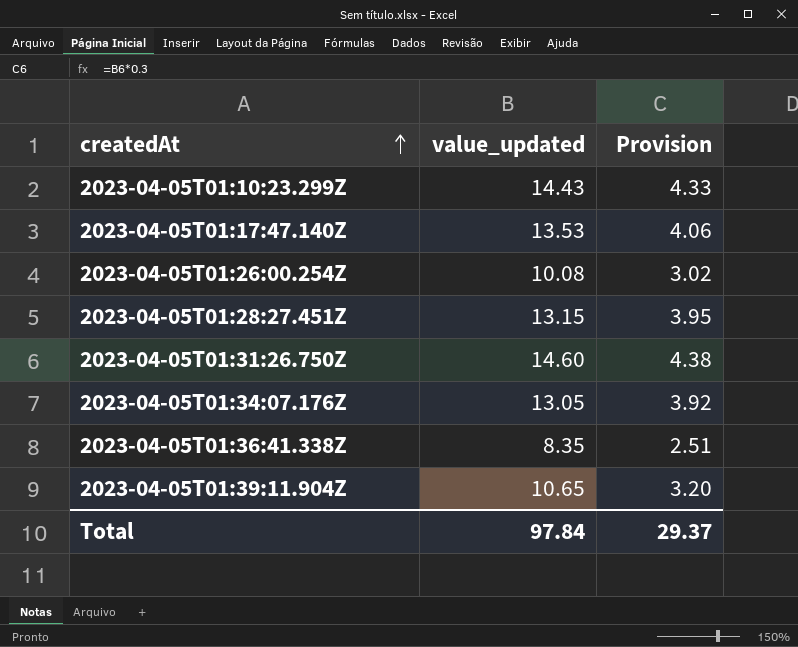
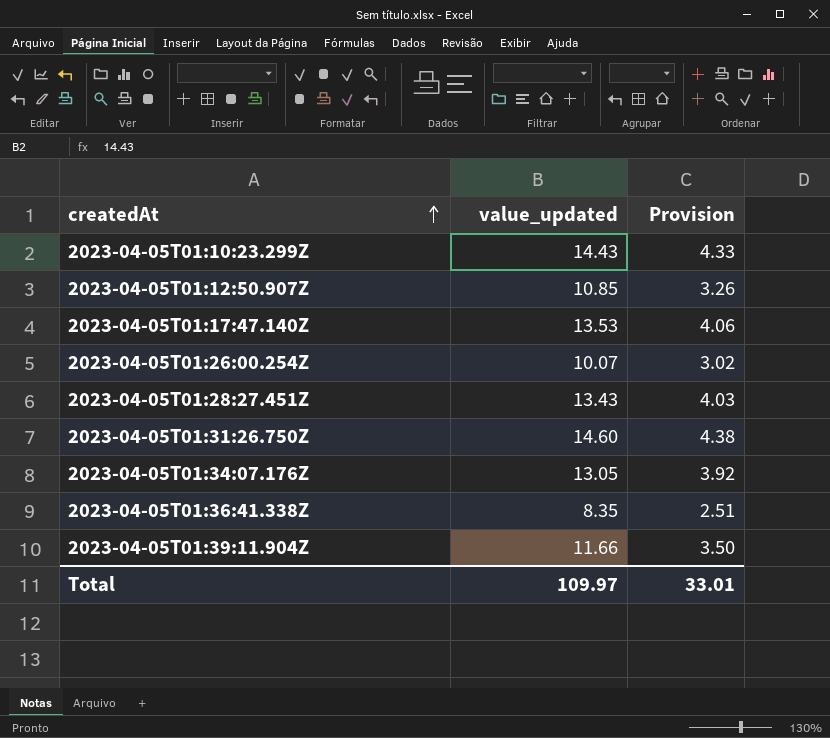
row 2023-04-05T01:12:50.907Z: none -> 10.85 | 3.26
2023-04-05T01:26:00.254Z | value_updated: 10.08 -> 10.07
2023-04-05T01:28:27.451Z | value_updated: 13.15 -> 13.43
2023-04-05T01:28:27.451Z | Provision: 3.95 -> 4.03
2023-04-05T01:39:11.904Z | value_updated: 10.65 -> 11.66
2023-04-05T01:39:11.904Z | Provision: 3.20 -> 3.50
Total | value_updated: 97.84 -> 109.97
Total | Provision: 29.37 -> 33.01

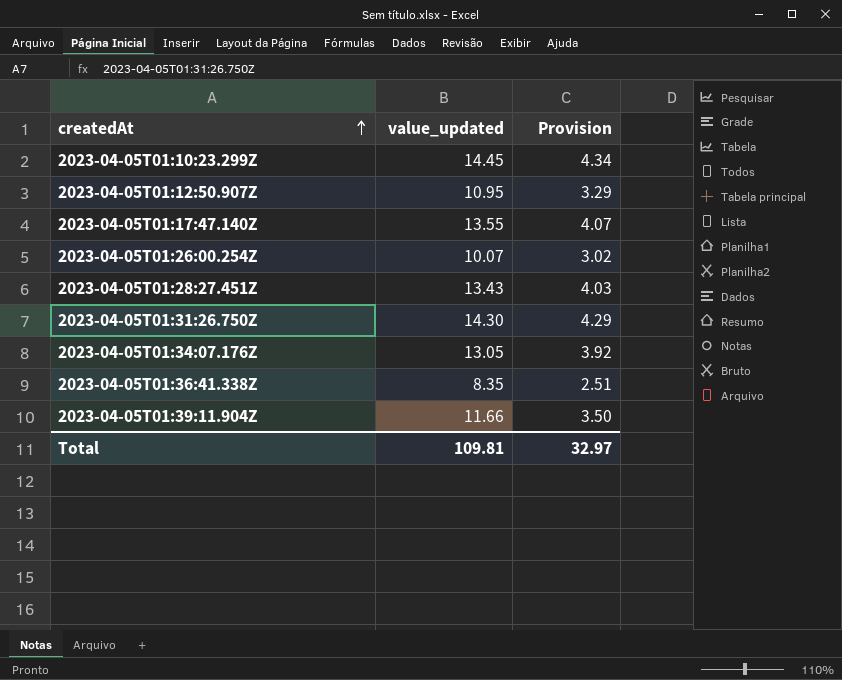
2023-04-05T01:10:23.299Z | value_updated: 14.43 -> 14.45
2023-04-05T01:10:23.299Z | Provision: 4.33 -> 4.34
2023-04-05T01:12:50.907Z | value_updated: 10.85 -> 10.95
2023-04-05T01:12:50.907Z | Provision: 3.26 -> 3.29
2023-04-05T01:17:47.140Z | value_updated: 13.53 -> 13.55
2023-04-05T01:17:47.140Z | Provision: 4.06 -> 4.07
2023-04-05T01:31:26.750Z | value_updated: 14.60 -> 14.30
2023-04-05T01:31:26.750Z | Provision: 4.38 -> 4.29
Total | value_updated: 109.97 -> 109.81
Total | Provision: 33.01 -> 32.97

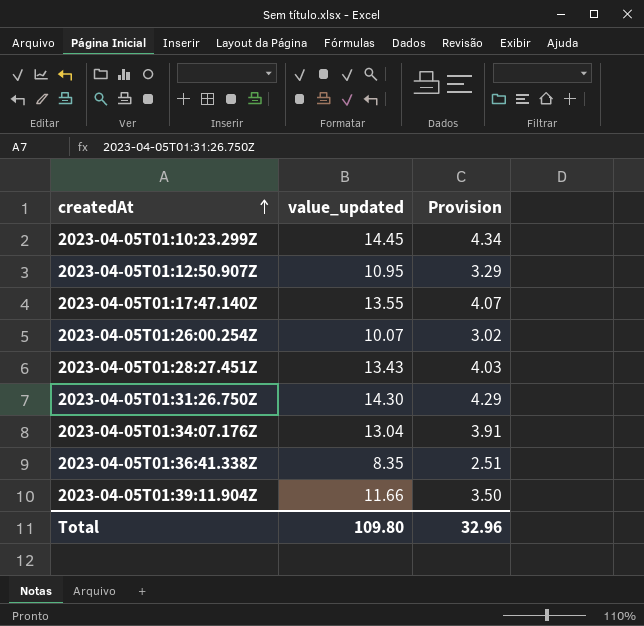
2023-04-05T01:34:07.176Z | value_updated: 13.05 -> 13.04
2023-04-05T01:34:07.176Z | Provision: 3.92 -> 3.91
Total | value_updated: 109.81 -> 109.80
Total | Provision: 32.97 -> 32.96

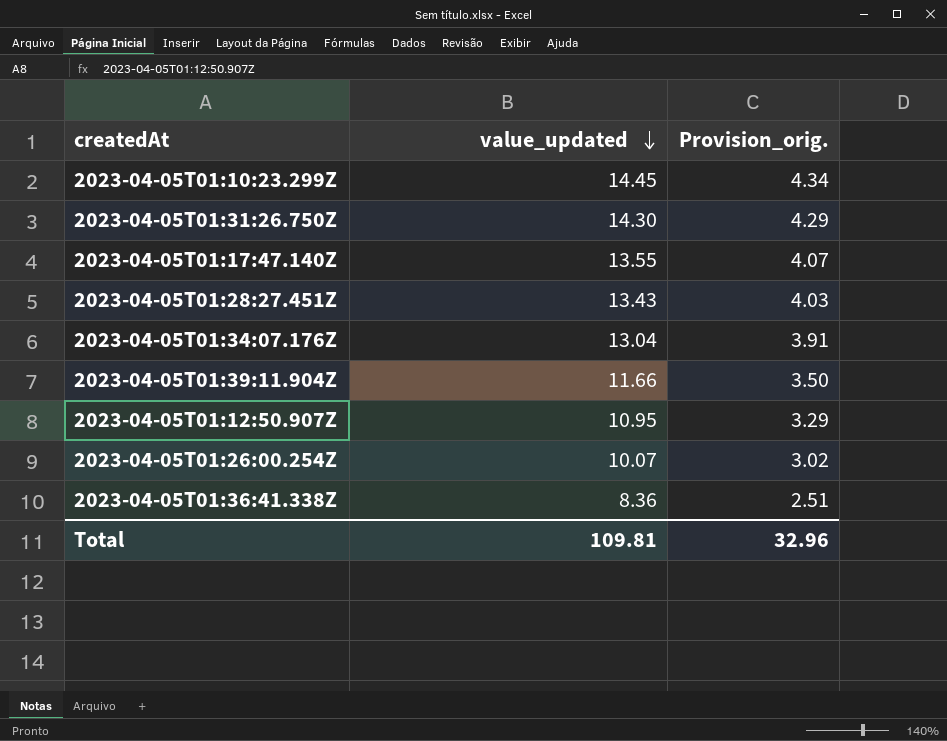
row order: createdAt ascending -> value_updated descending
column name: Provision -> Provision_orig.
2023-04-05T01:36:41.338Z | value_updated: 8.35 -> 8.36
Total | value_updated: 109.80 -> 109.81

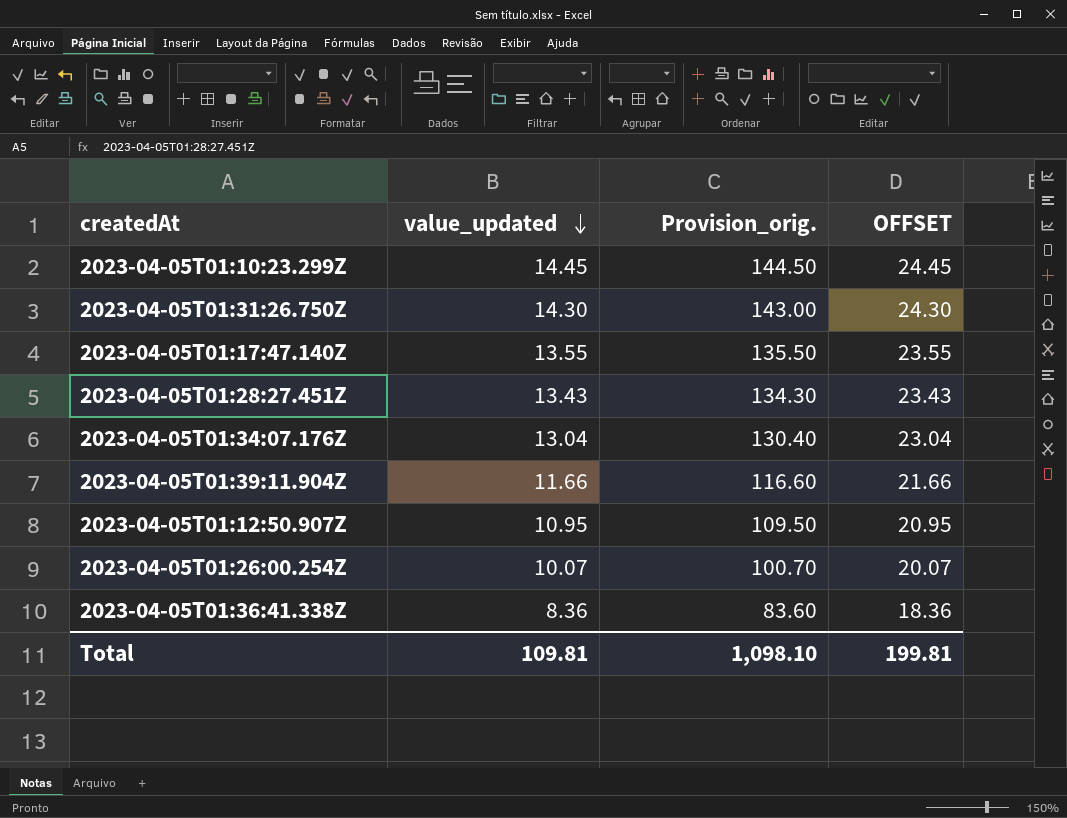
column Provision_orig. | formula: [value_updated] * 0.3 -> [value_updated] * 10
column OFFSET | formula: none -> [value_updated] + 10
Total | Provision_orig.: 32.96 -> 1,098.10

